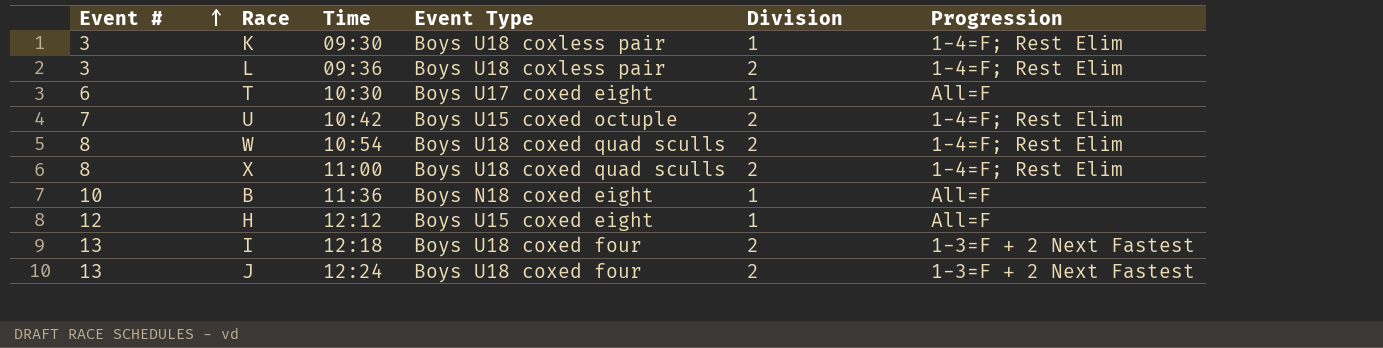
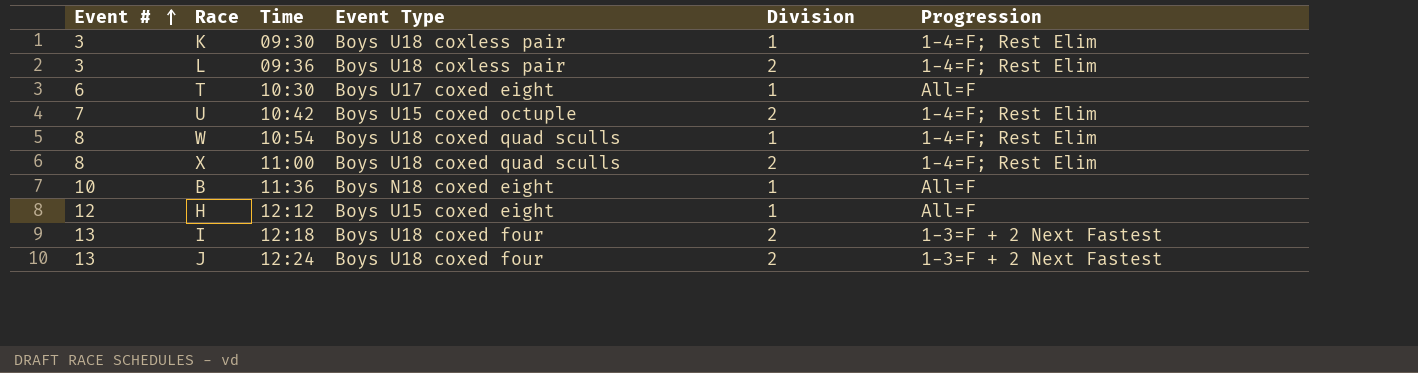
W | Division: 2 -> 1

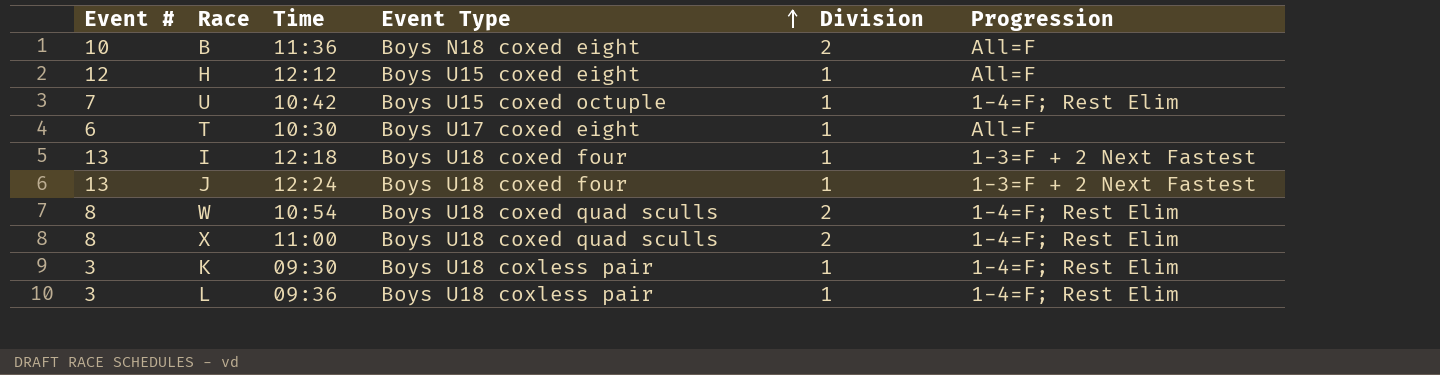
row order: Event # ascending -> Event Type ascending
B | Division: 1 -> 2
U | Division: 2 -> 1
I | Division: 2 -> 1
J | Division: 2 -> 1
W | Division: 1 -> 2
L | Division: 2 -> 1

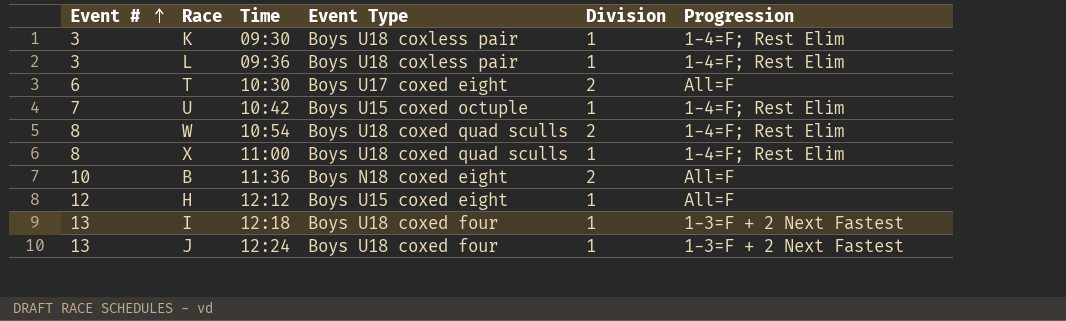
row order: Event Type ascending -> Event # ascending
T | Division: 1 -> 2
X | Division: 2 -> 1

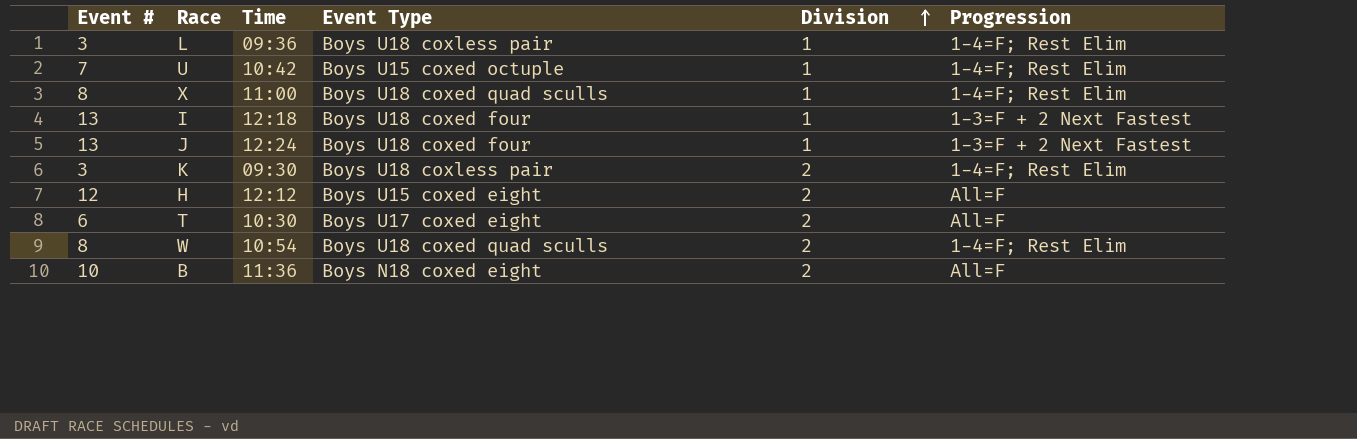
row order: Event # ascending -> Division ascending
K | Division: 1 -> 2
H | Division: 1 -> 2

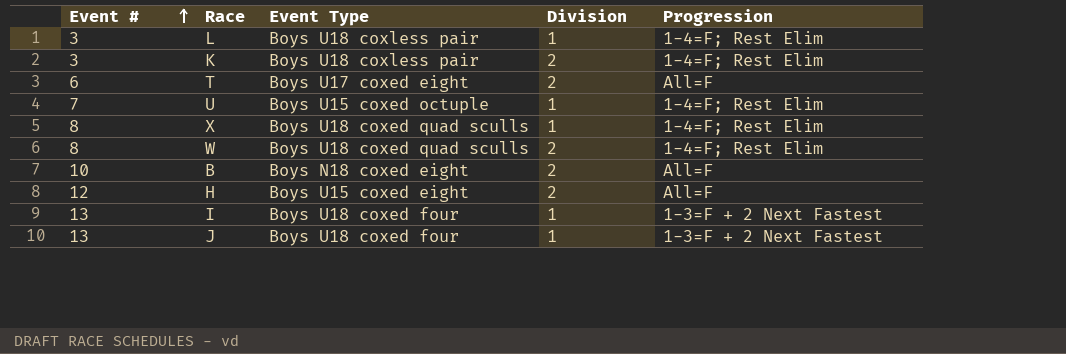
row order: Division ascending -> Event # ascending
column Time | position: 3 -> none

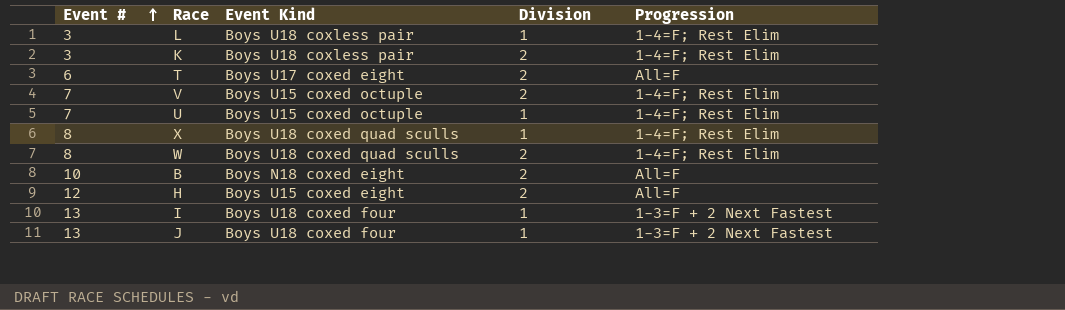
column name: Event Type -> Event Kind
row V: none -> 7 | Boys U15 coxed octuple | 2 | 1-4=F; Rest Elim

